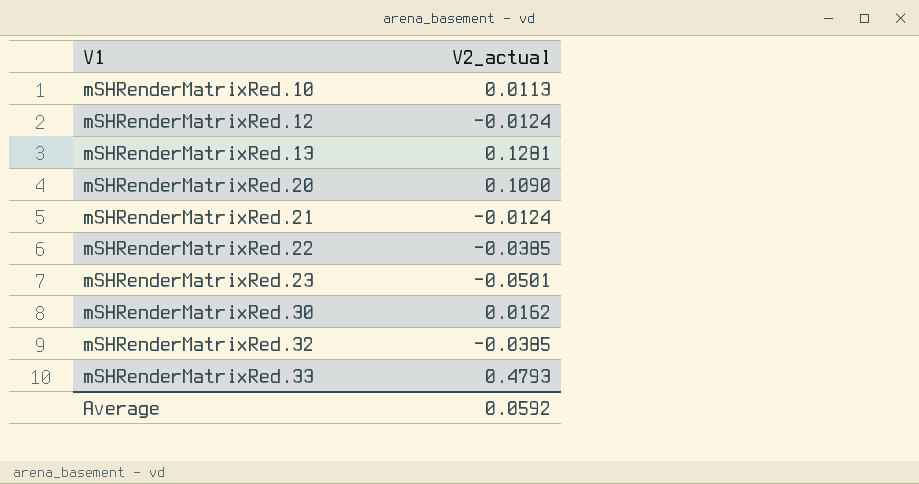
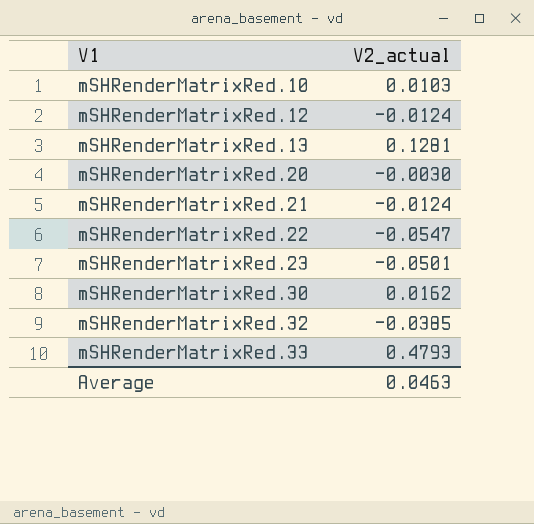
mSHRenderMatrixRed.10 | V2_actual: 0.0113 -> 0.0103
mSHRenderMatrixRed.20 | V2_actual: 0.1090 -> -0.0030
mSHRenderMatrixRed.22 | V2_actual: -0.0385 -> -0.0547
Average | V2_actual: 0.0592 -> 0.0463

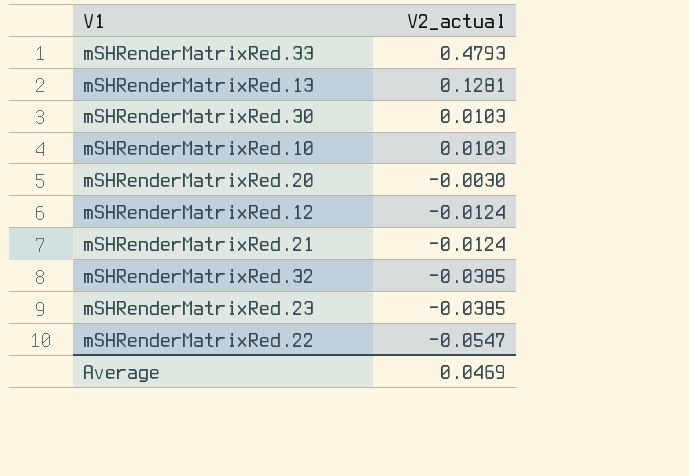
row order: V1 ascending -> V2_actual descending
mSHRenderMatrixRed.30 | V2_actual: 0.0162 -> 0.0103
mSHRenderMatrixRed.23 | V2_actual: -0.0501 -> -0.0385
Average | V2_actual: 0.0463 -> 0.0469

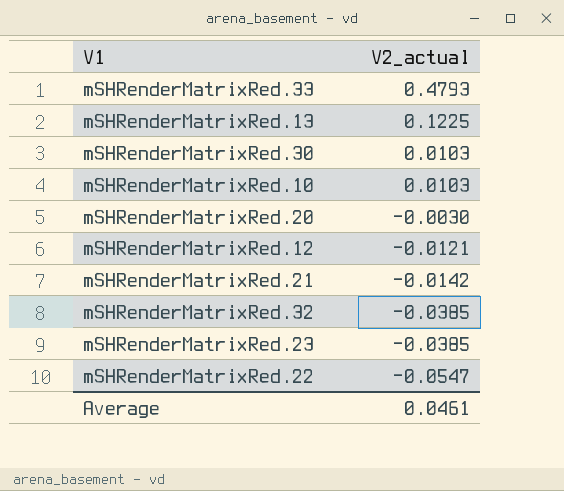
mSHRenderMatrixRed.13 | V2_actual: 0.1281 -> 0.1225
mSHRenderMatrixRed.12 | V2_actual: -0.0124 -> -0.0121
mSHRenderMatrixRed.21 | V2_actual: -0.0124 -> -0.0142
Average | V2_actual: 0.0469 -> 0.0461

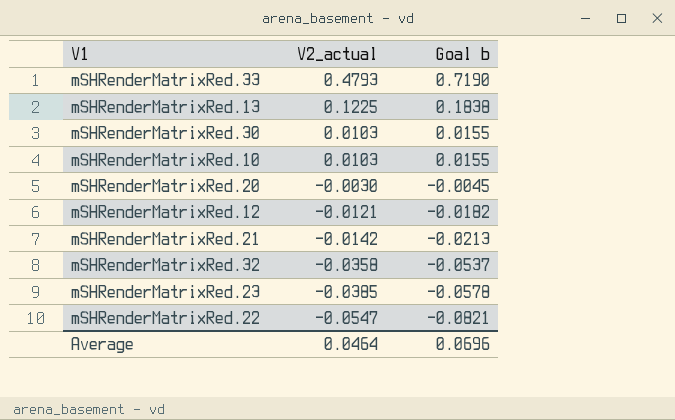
column Goal b | formula: none -> [V2_actual] * 1.5
mSHRenderMatrixRed.32 | V2_actual: -0.0385 -> -0.0358
Average | V2_actual: 0.0461 -> 0.0464

